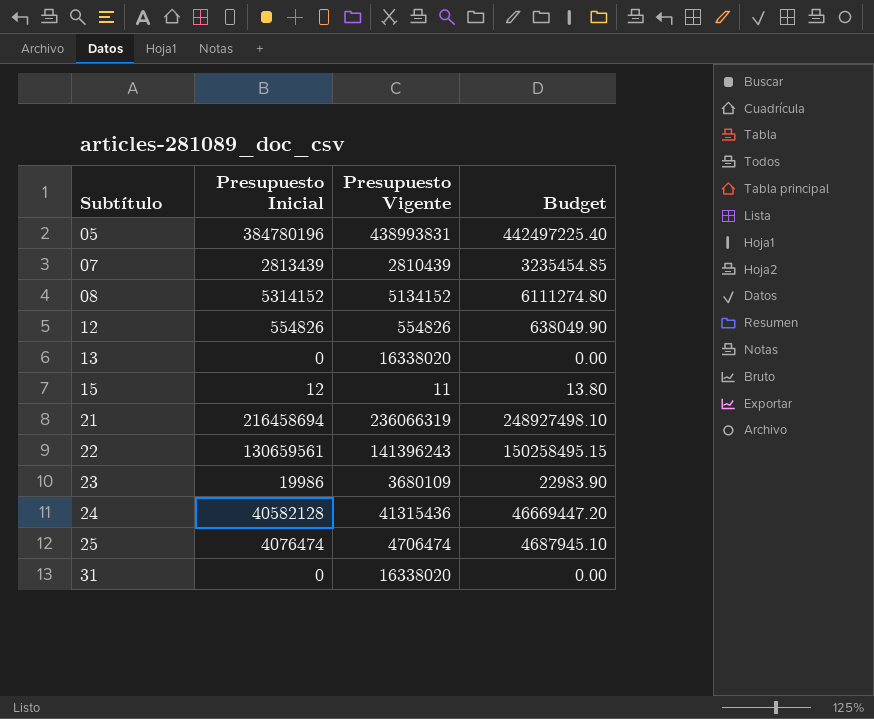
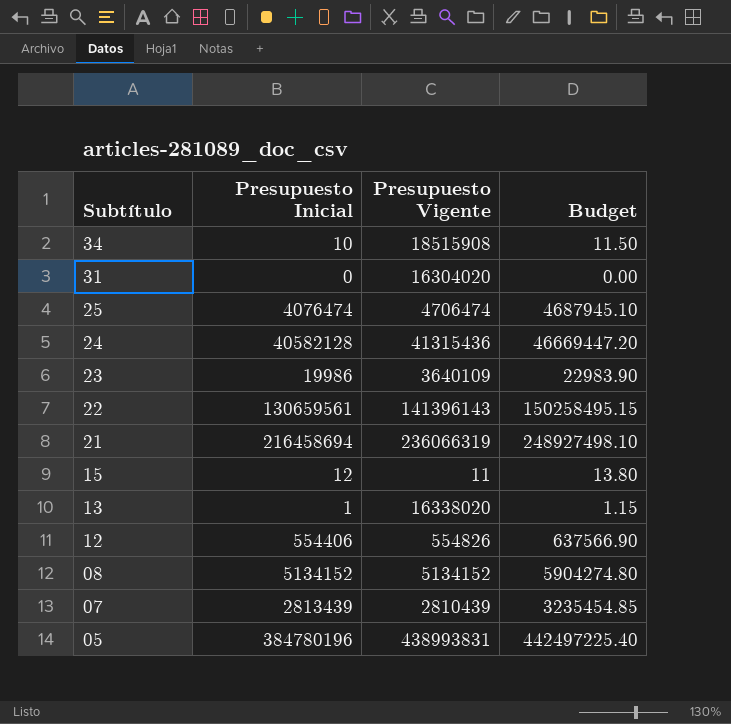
row order: Subtítulo ascending -> Subtítulo descending
row 34: none -> 10 | 18515908 | 11.50
31 | Presupuesto Vigente: 16338020 -> 16304020
23 | Presupuesto Vigente: 3680109 -> 3640109
22 | Presupuesto Vigente: 141396243 -> 141396143
13 | Presupuesto Inicial: 0 -> 1
13 | Budget: 0.00 -> 1.15
12 | Presupuesto Inicial: 554826 -> 554406
12 | Budget: 638049.90 -> 637566.90
08 | Presupuesto Inicial: 5314152 -> 5134152
08 | Budget: 6111274.80 -> 5904274.80

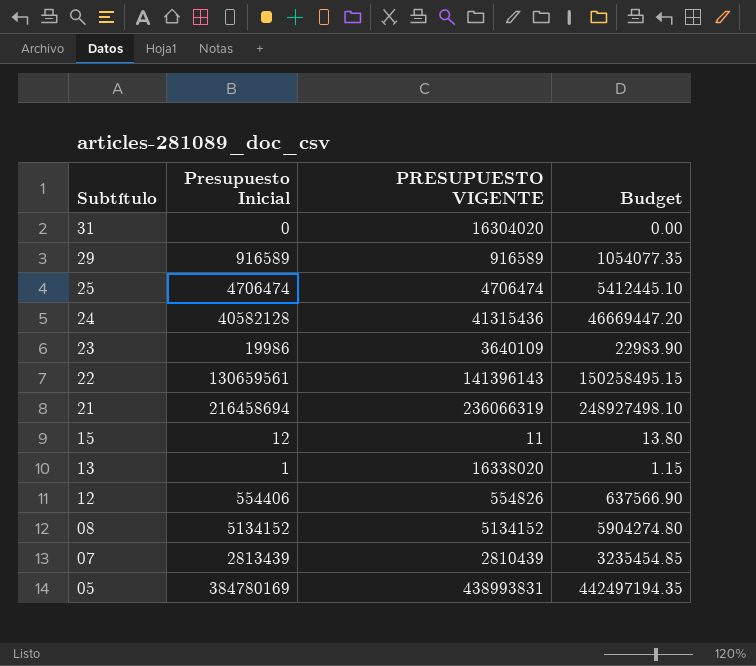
column name: Presupuesto Vigente -> PRESUPUESTO VIGENTE
row 34: 10 | 18515908 | 11.50 -> none
row 29: none -> 916589 | 916589 | 1054077.35
25 | Presupuesto Inicial: 4076474 -> 4706474
25 | Budget: 4687945.10 -> 5412445.10
05 | Presupuesto Inicial: 384780196 -> 384780169
05 | Budget: 442497225.40 -> 442497194.35

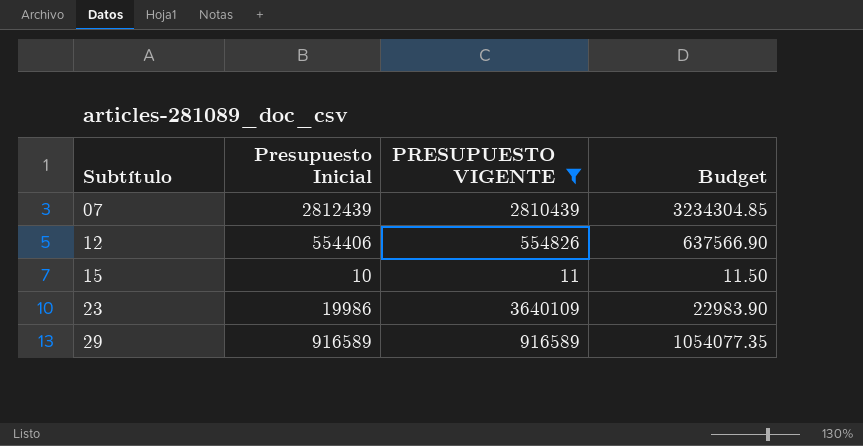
filter: none -> PRESUPUESTO VIGENTE <= 3640109
row order: Subtítulo descending -> Subtítulo ascending
07 | Presupuesto Inicial: 2813439 -> 2812439
07 | Budget: 3235454.85 -> 3234304.85
15 | Presupuesto Inicial: 12 -> 10
15 | Budget: 13.80 -> 11.50

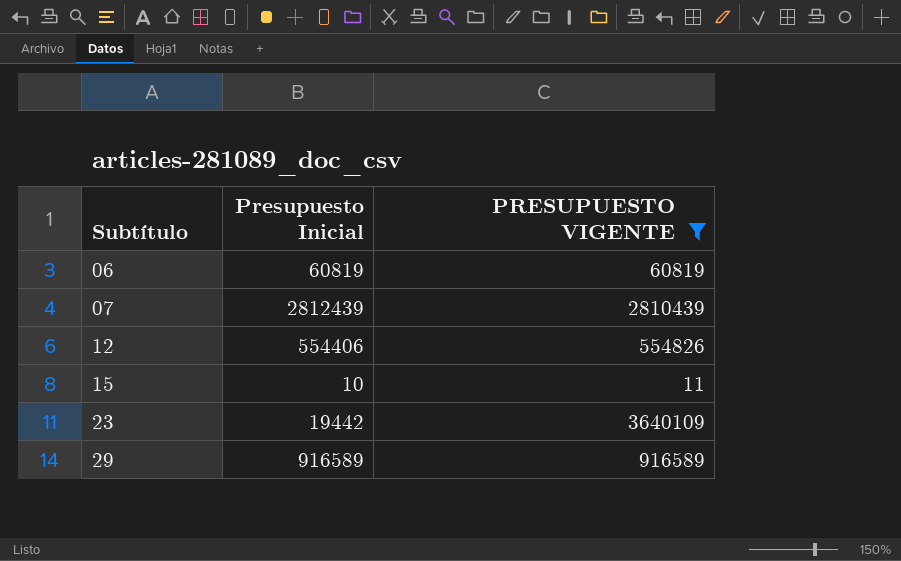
column Budget | formula: [Presupuesto Inicial] * 1.15 -> none
row 06: none -> 60819 | 60819
23 | Presupuesto Inicial: 19986 -> 19442

